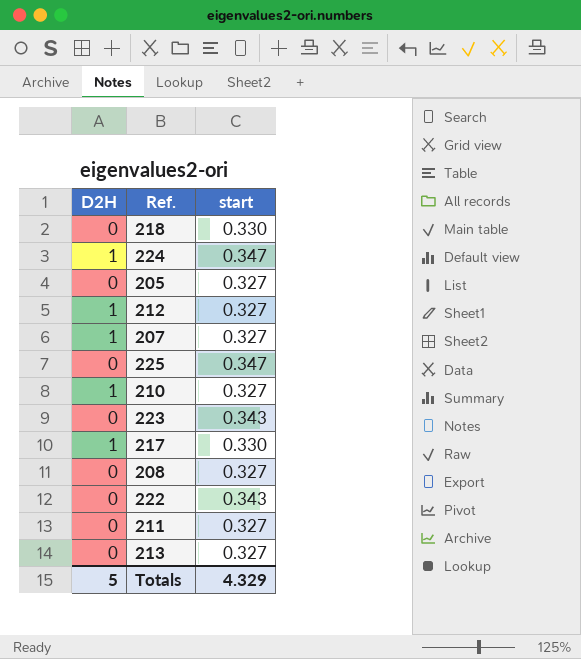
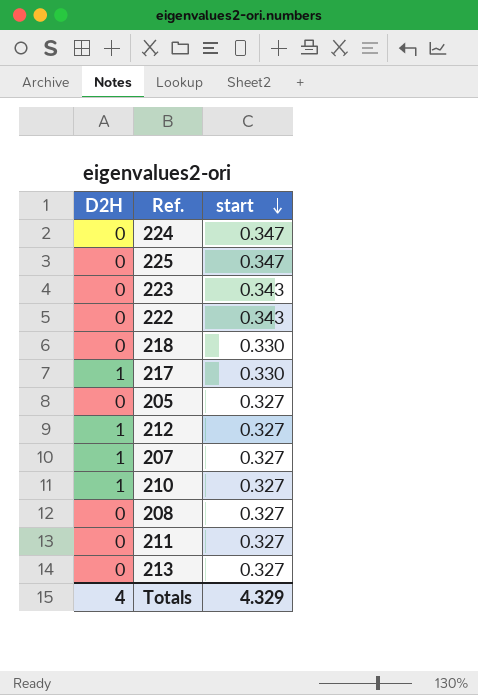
row order: none -> start descending
224 | D2H: 1 -> 0
Totals | D2H: 5 -> 4

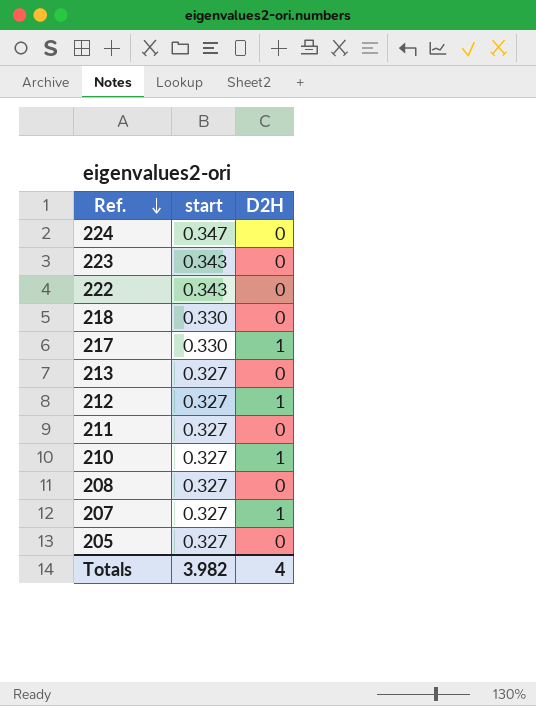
row order: start descending -> Ref. descending
column D2H | position: 1 -> 3
row 225: 0 | 0.347 -> none
Totals | start: 4.329 -> 3.982

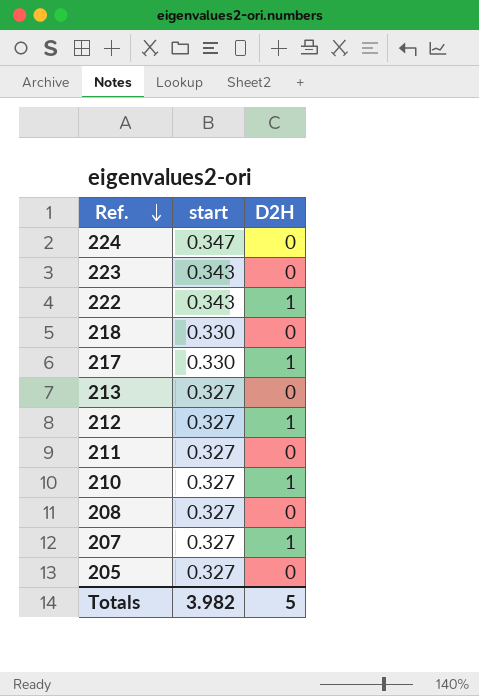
222 | D2H: 0 -> 1
Totals | D2H: 4 -> 5

